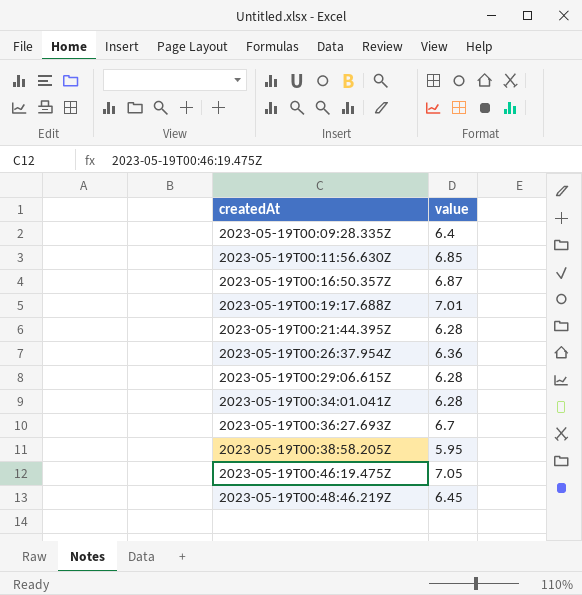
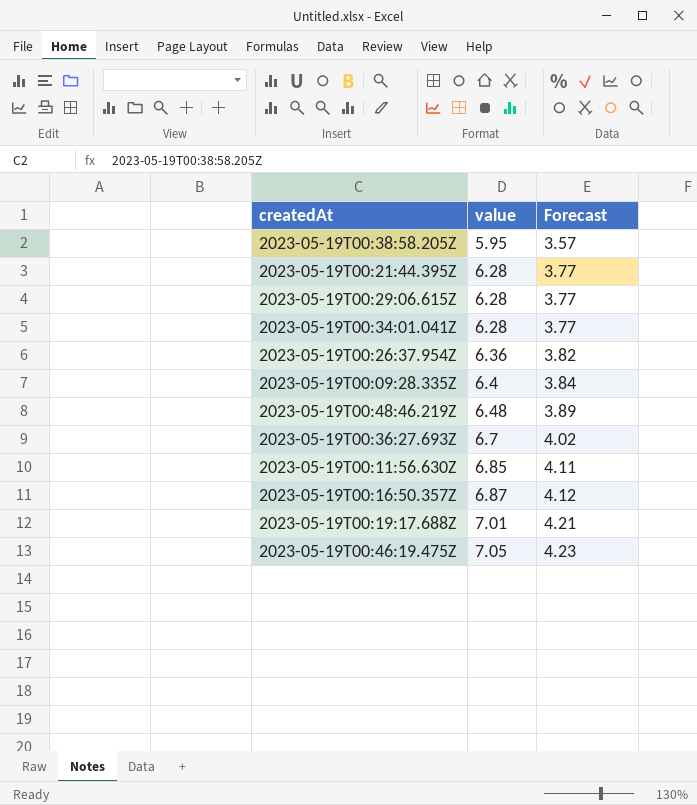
row order: createdAt ascending -> value ascending
column Forecast | formula: none -> [value] * 0.6
2023-05-19T00:48:46.219Z | value: 6.45 -> 6.48

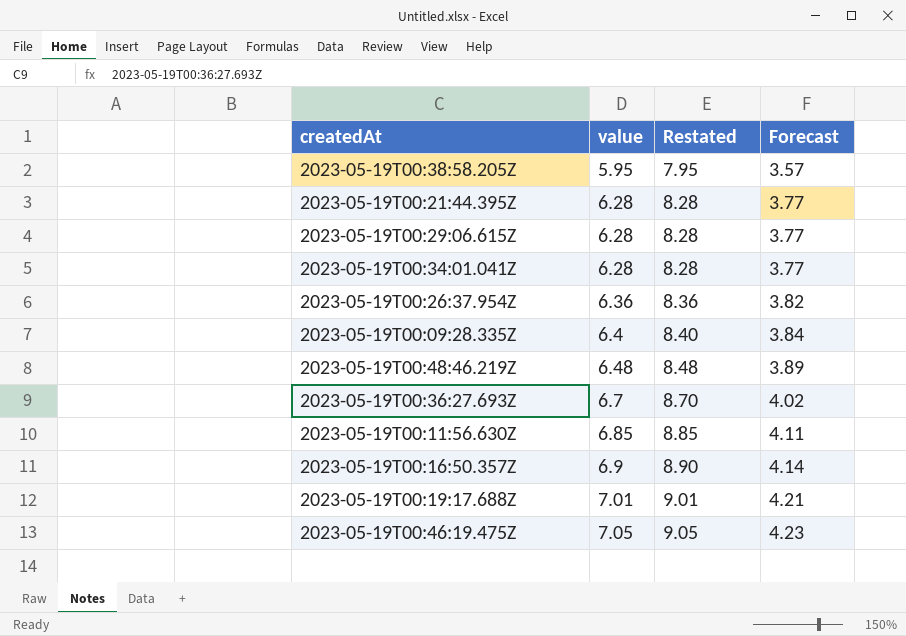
column Restated | formula: none -> [value] + 2
2023-05-19T00:16:50.357Z | value: 6.87 -> 6.9
2023-05-19T00:16:50.357Z | Forecast: 4.12 -> 4.14

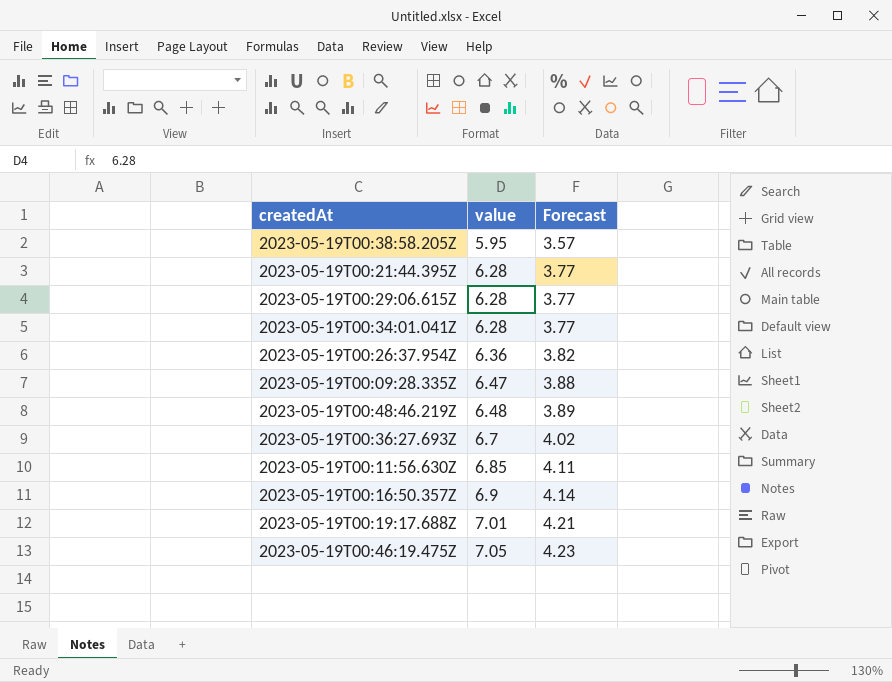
column Restated | formula: [value] + 2 -> none
2023-05-19T00:09:28.335Z | value: 6.4 -> 6.47
2023-05-19T00:09:28.335Z | Forecast: 3.84 -> 3.88

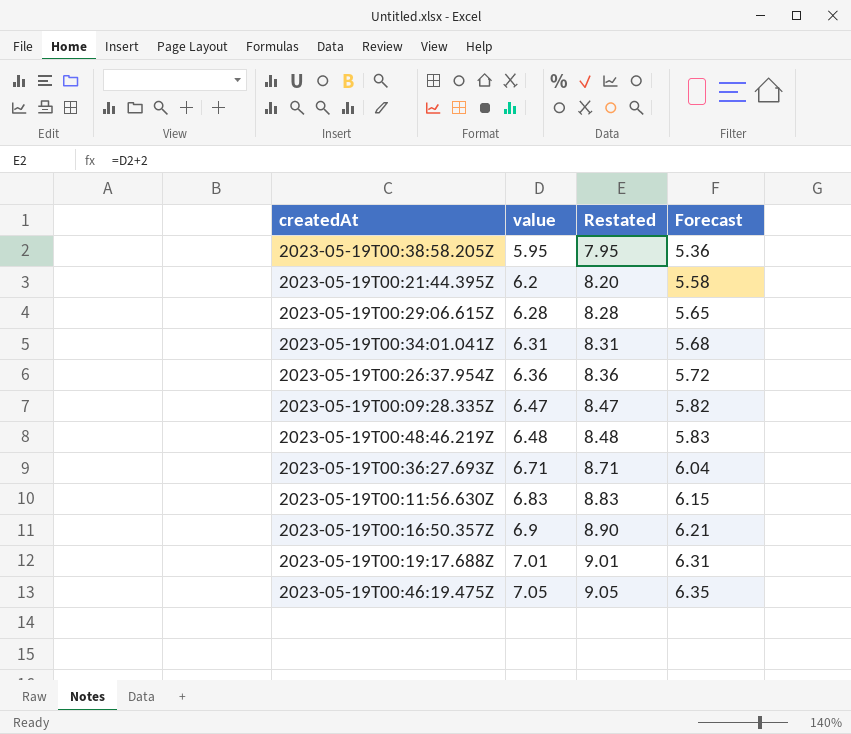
column Restated | formula: none -> [value] + 2
column Forecast | formula: [value] * 0.6 -> [value] * 0.9
2023-05-19T00:21:44.395Z | value: 6.28 -> 6.2
2023-05-19T00:34:01.041Z | value: 6.28 -> 6.31
2023-05-19T00:36:27.693Z | value: 6.7 -> 6.71
2023-05-19T00:11:56.630Z | value: 6.85 -> 6.83

